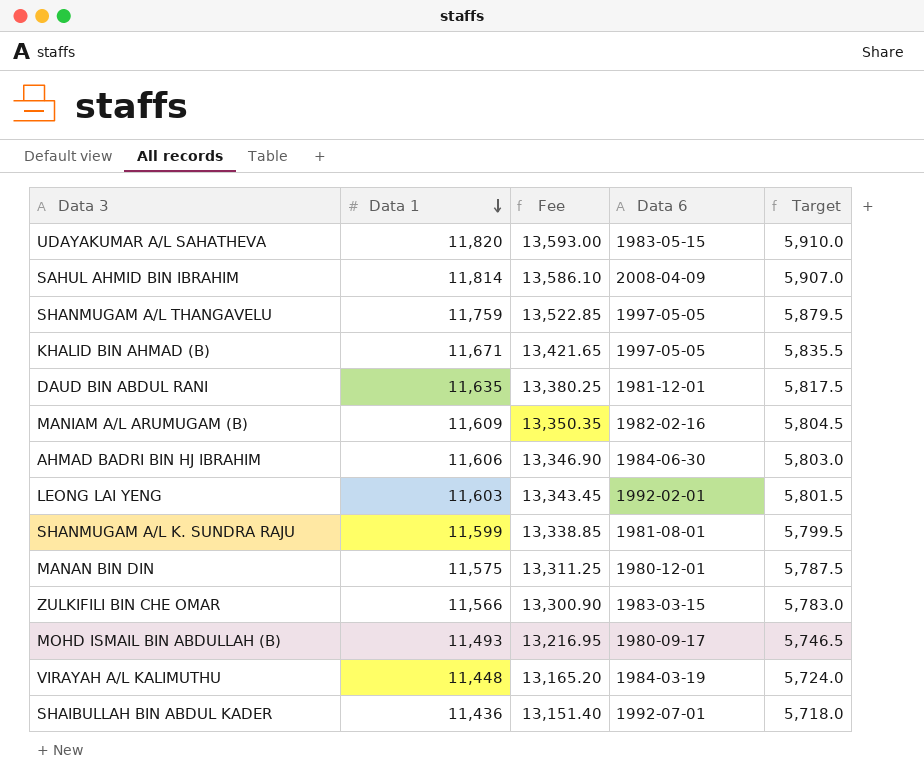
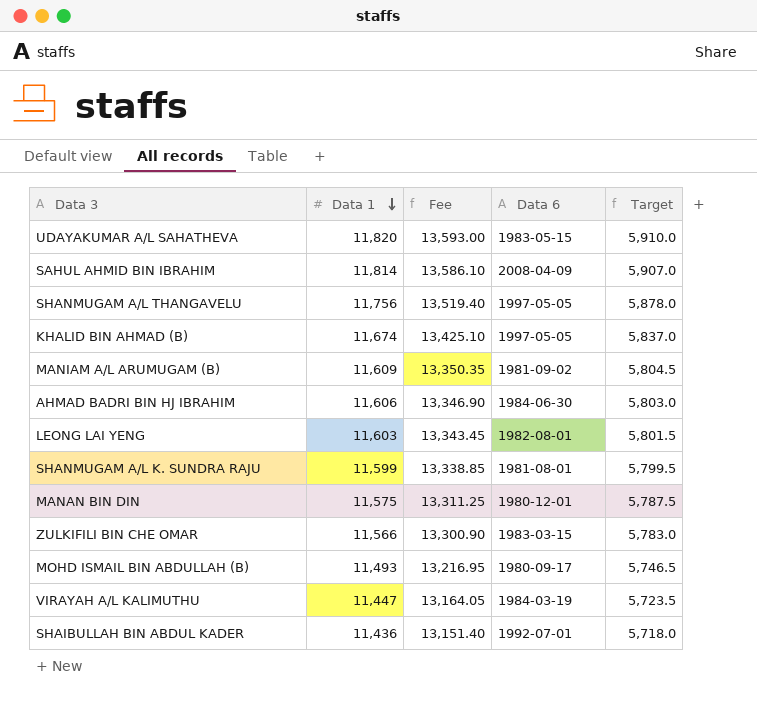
row DAUD BIN ABDUL RANI: 11,635 | 13,380.25 | 1981-12-01 | 5,817.5 -> none
SHANMUGAM A/L THANGAVELU | Data 1: 11,759 -> 11,756
SHANMUGAM A/L THANGAVELU | Fee: 13,522.85 -> 13,519.40
SHANMUGAM A/L THANGAVELU | Target: 5,879.5 -> 5,878.0
KHALID BIN AHMAD (B) | Data 1: 11,671 -> 11,674
KHALID BIN AHMAD (B) | Fee: 13,421.65 -> 13,425.10
KHALID BIN AHMAD (B) | Target: 5,835.5 -> 5,837.0
MANIAM A/L ARUMUGAM (B) | Data 6: 1982-02-16 -> 1981-09-02
LEONG LAI YENG | Data 6: 1992-02-01 -> 1982-08-01
VIRAYAH A/L KALIMUTHU | Data 1: 11,448 -> 11,447
VIRAYAH A/L KALIMUTHU | Fee: 13,165.20 -> 13,164.05
VIRAYAH A/L KALIMUTHU | Target: 5,724.0 -> 5,723.5

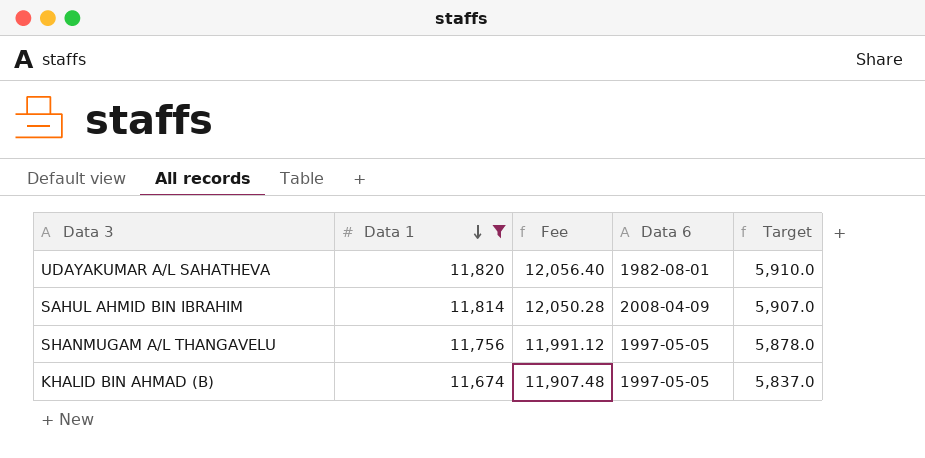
filter: none -> Data 1 >= 11,674
column Fee | formula: [Data 1] * 1.15 -> [Data 1] * 1.02
UDAYAKUMAR A/L SAHATHEVA | Data 6: 1983-05-15 -> 1982-08-01

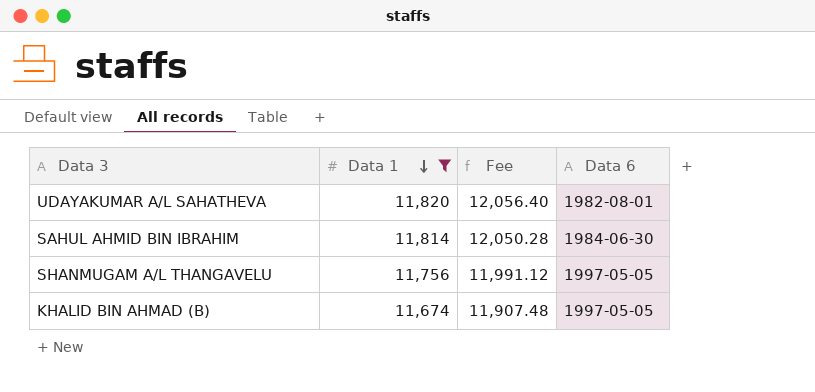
column Target | formula: [Data 1] * 0.5 -> none
SAHUL AHMID BIN IBRAHIM | Data 6: 2008-04-09 -> 1984-06-30

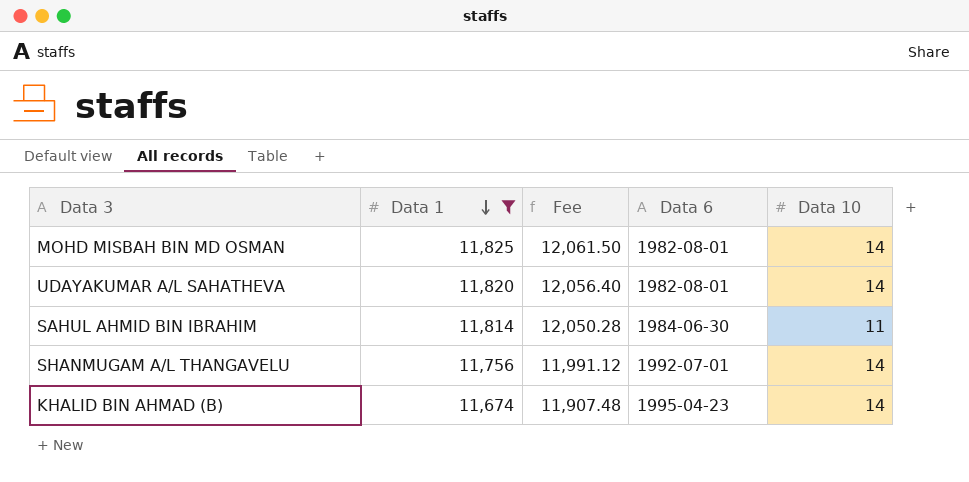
column Data 10 | position: none -> 5
row MOHD MISBAH BIN MD OSMAN: none -> 11,825 | 12,061.50 | 1982-08-01 | 14
SHANMUGAM A/L THANGAVELU | Data 6: 1997-05-05 -> 1992-07-01
KHALID BIN AHMAD (B) | Data 6: 1997-05-05 -> 1995-04-23

